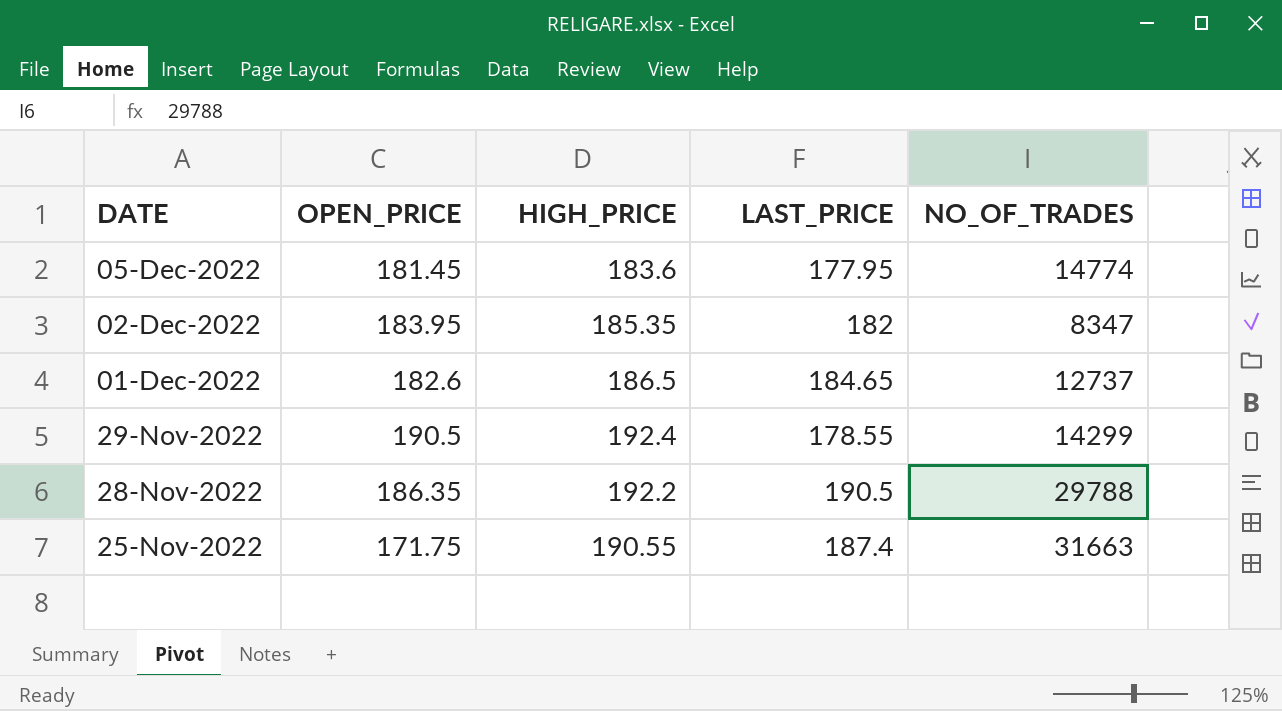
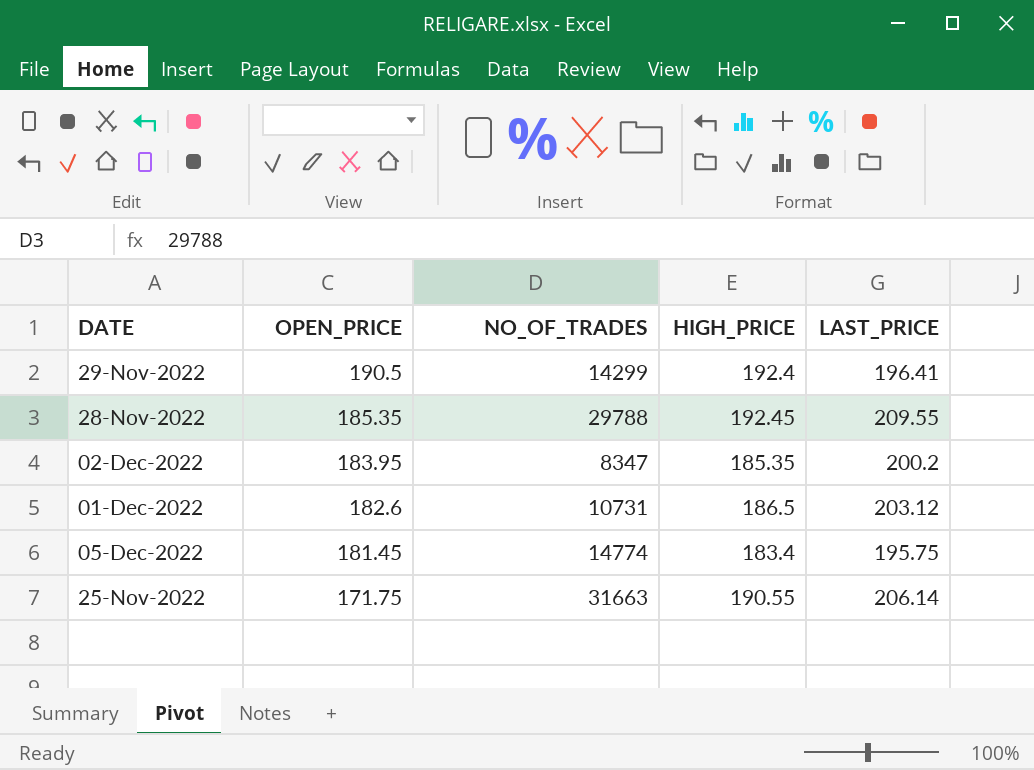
row order: DATE descending -> OPEN_PRICE descending
column NO_OF_TRADES | position: 5 -> 3
29-Nov-2022 | LAST_PRICE: 178.55 -> 196.41
28-Nov-2022 | OPEN_PRICE: 186.35 -> 185.35
28-Nov-2022 | HIGH_PRICE: 192.2 -> 192.45
28-Nov-2022 | LAST_PRICE: 190.5 -> 209.55
02-Dec-2022 | LAST_PRICE: 182 -> 200.2
01-Dec-2022 | NO_OF_TRADES: 12737 -> 10731
01-Dec-2022 | LAST_PRICE: 184.65 -> 203.12
05-Dec-2022 | HIGH_PRICE: 183.6 -> 183.4
05-Dec-2022 | LAST_PRICE: 177.95 -> 195.75
25-Nov-2022 | LAST_PRICE: 187.4 -> 206.14

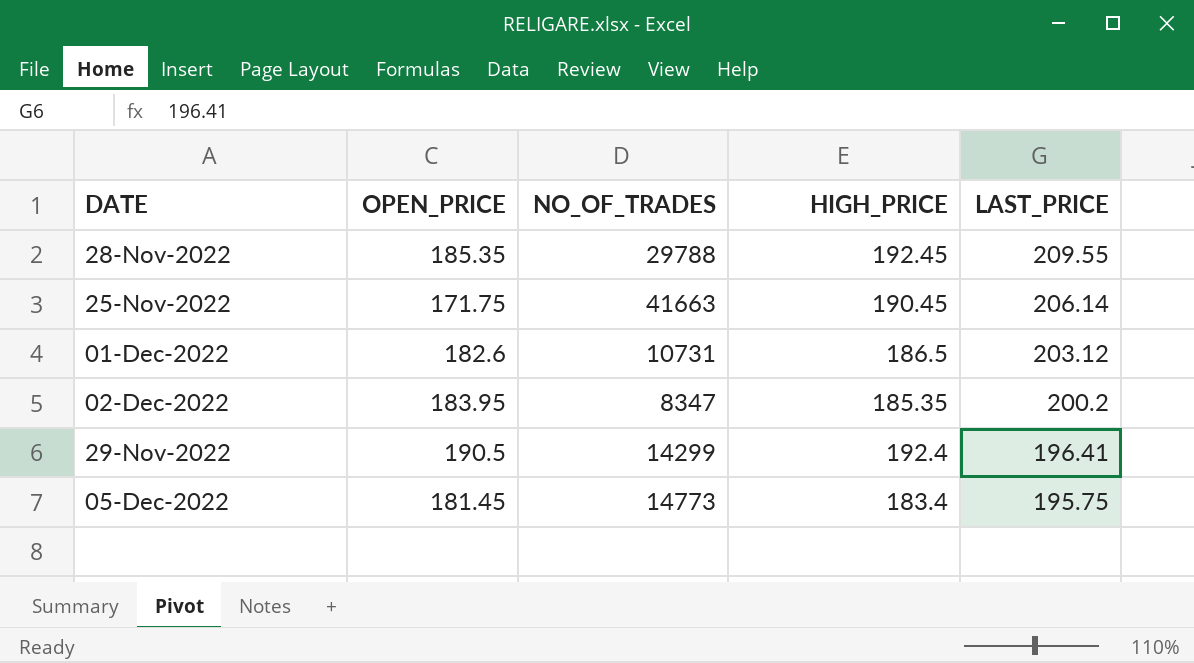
row order: OPEN_PRICE descending -> LAST_PRICE descending
25-Nov-2022 | NO_OF_TRADES: 31663 -> 41663
25-Nov-2022 | HIGH_PRICE: 190.55 -> 190.45
05-Dec-2022 | NO_OF_TRADES: 14774 -> 14773

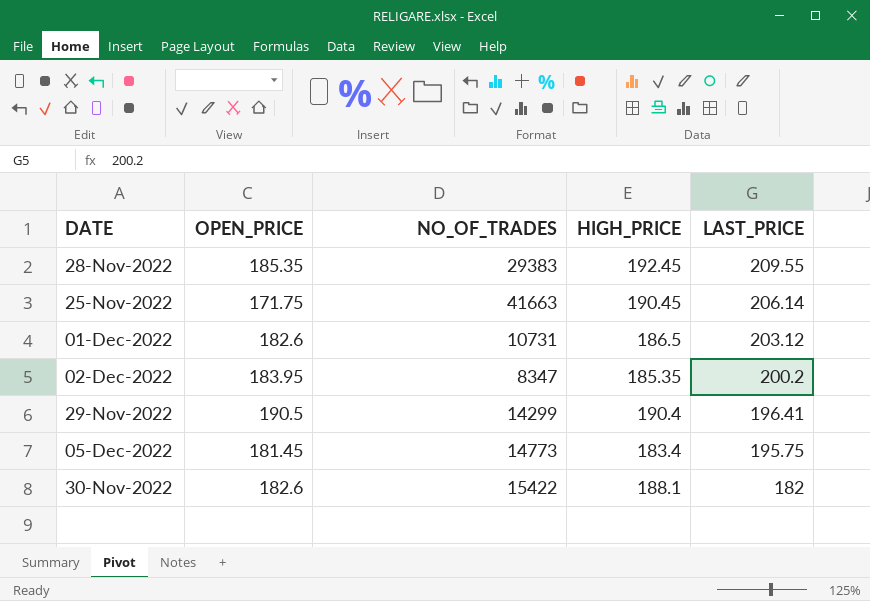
28-Nov-2022 | NO_OF_TRADES: 29788 -> 29383
29-Nov-2022 | HIGH_PRICE: 192.4 -> 190.4
row 30-Nov-2022: none -> 182.6 | 15422 | 188.1 | 182

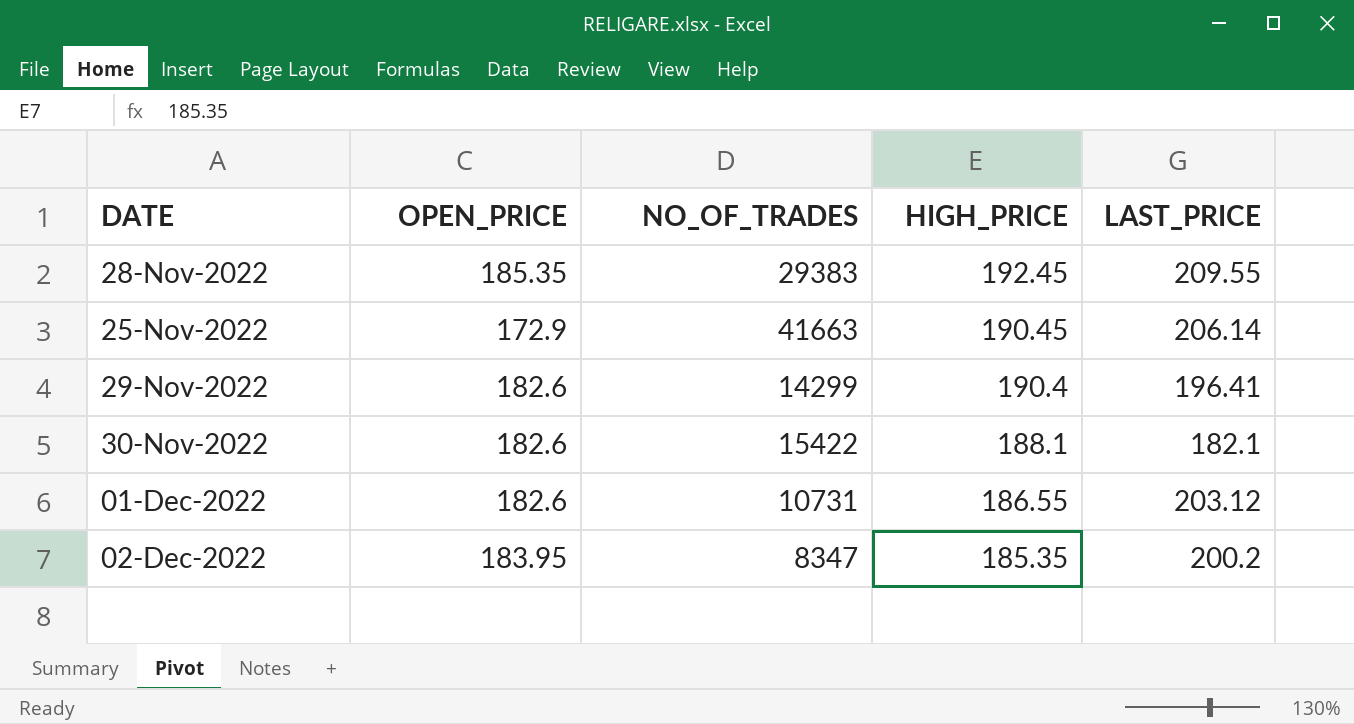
row order: LAST_PRICE descending -> HIGH_PRICE descending
row 05-Dec-2022: 181.45 | 14773 | 183.4 | 195.75 -> none
25-Nov-2022 | OPEN_PRICE: 171.75 -> 172.9
29-Nov-2022 | OPEN_PRICE: 190.5 -> 182.6
30-Nov-2022 | LAST_PRICE: 182 -> 182.1
01-Dec-2022 | HIGH_PRICE: 186.5 -> 186.55

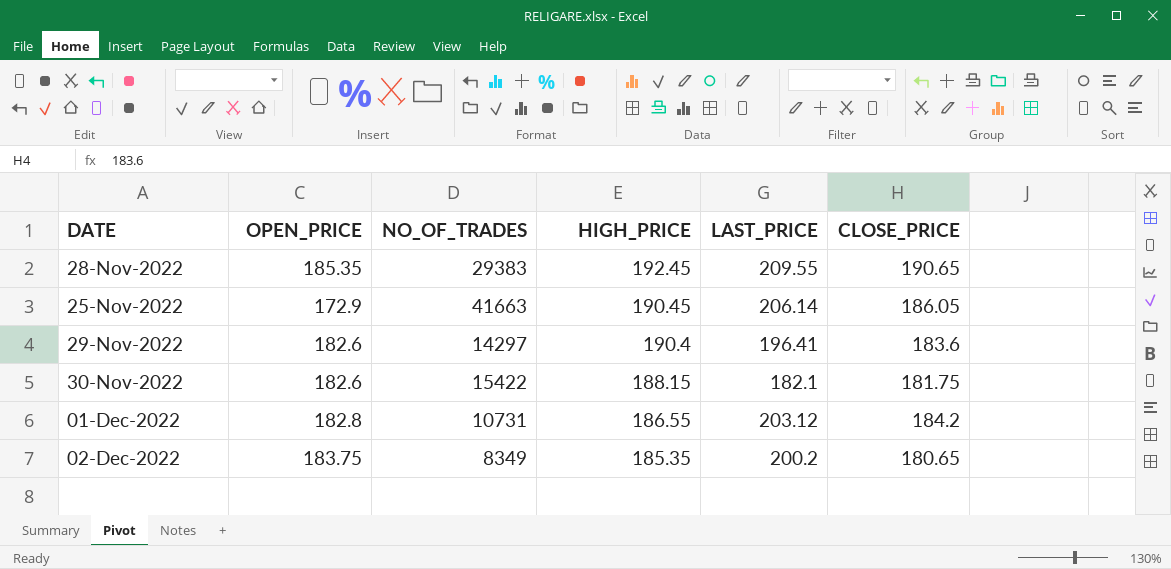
column CLOSE_PRICE | position: none -> 6
29-Nov-2022 | NO_OF_TRADES: 14299 -> 14297
30-Nov-2022 | HIGH_PRICE: 188.1 -> 188.15
01-Dec-2022 | OPEN_PRICE: 182.6 -> 182.8
02-Dec-2022 | OPEN_PRICE: 183.95 -> 183.75
02-Dec-2022 | NO_OF_TRADES: 8347 -> 8349

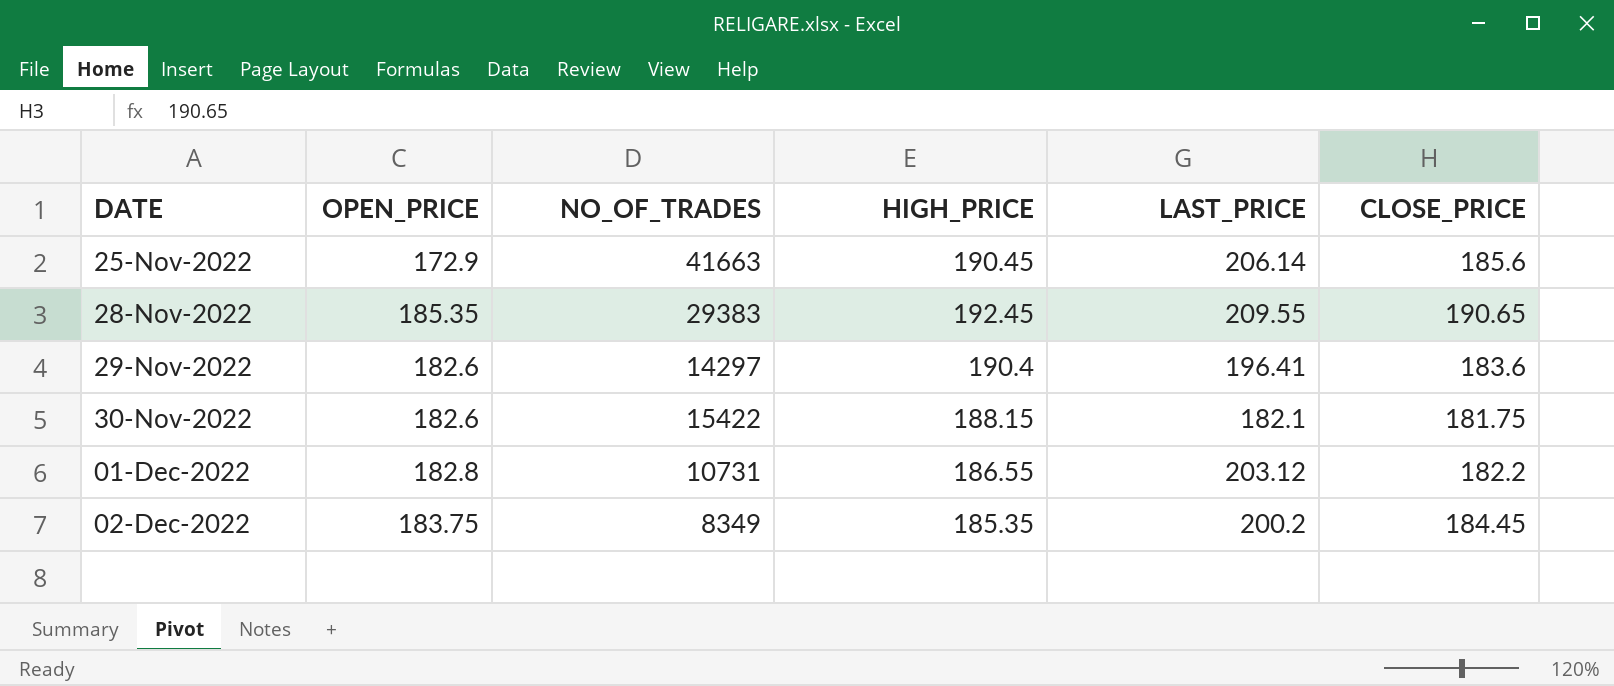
row order: HIGH_PRICE descending -> DATE ascending
25-Nov-2022 | CLOSE_PRICE: 186.05 -> 185.6
01-Dec-2022 | CLOSE_PRICE: 184.2 -> 182.2
02-Dec-2022 | CLOSE_PRICE: 180.65 -> 184.45

